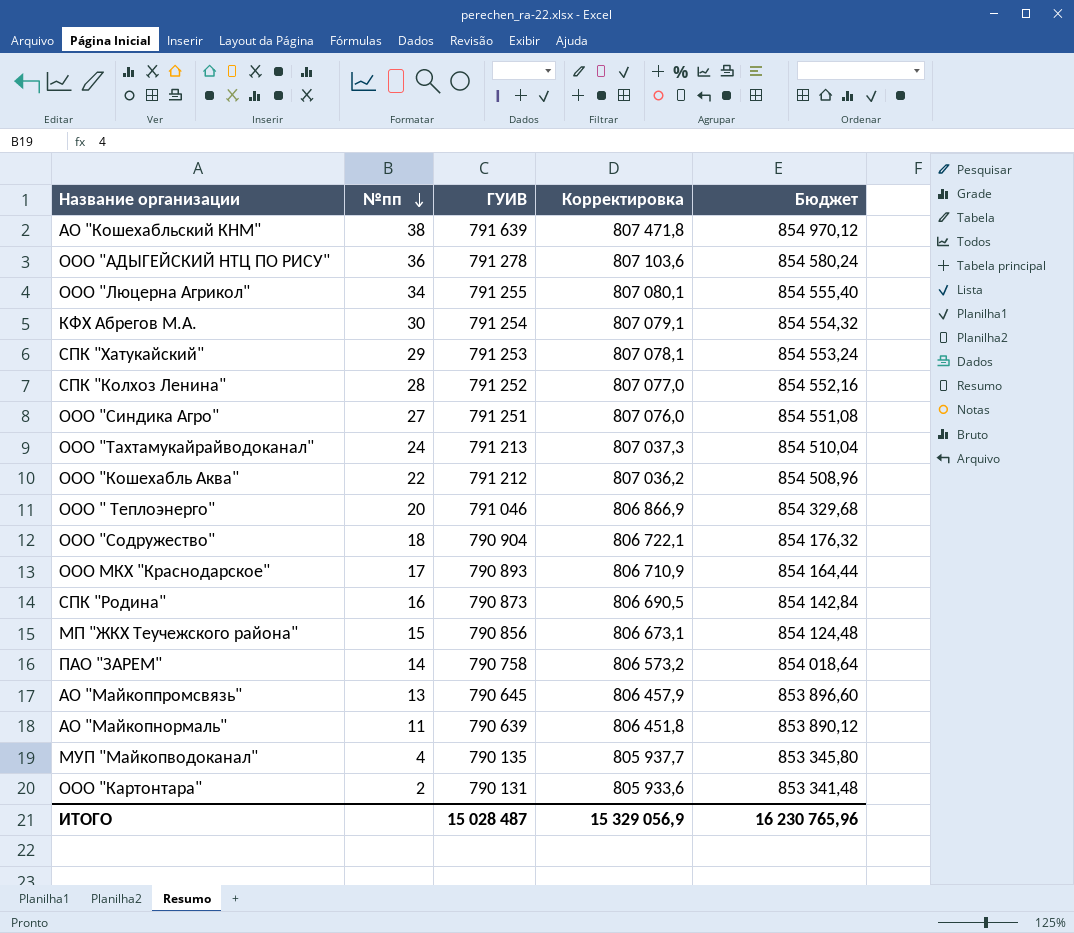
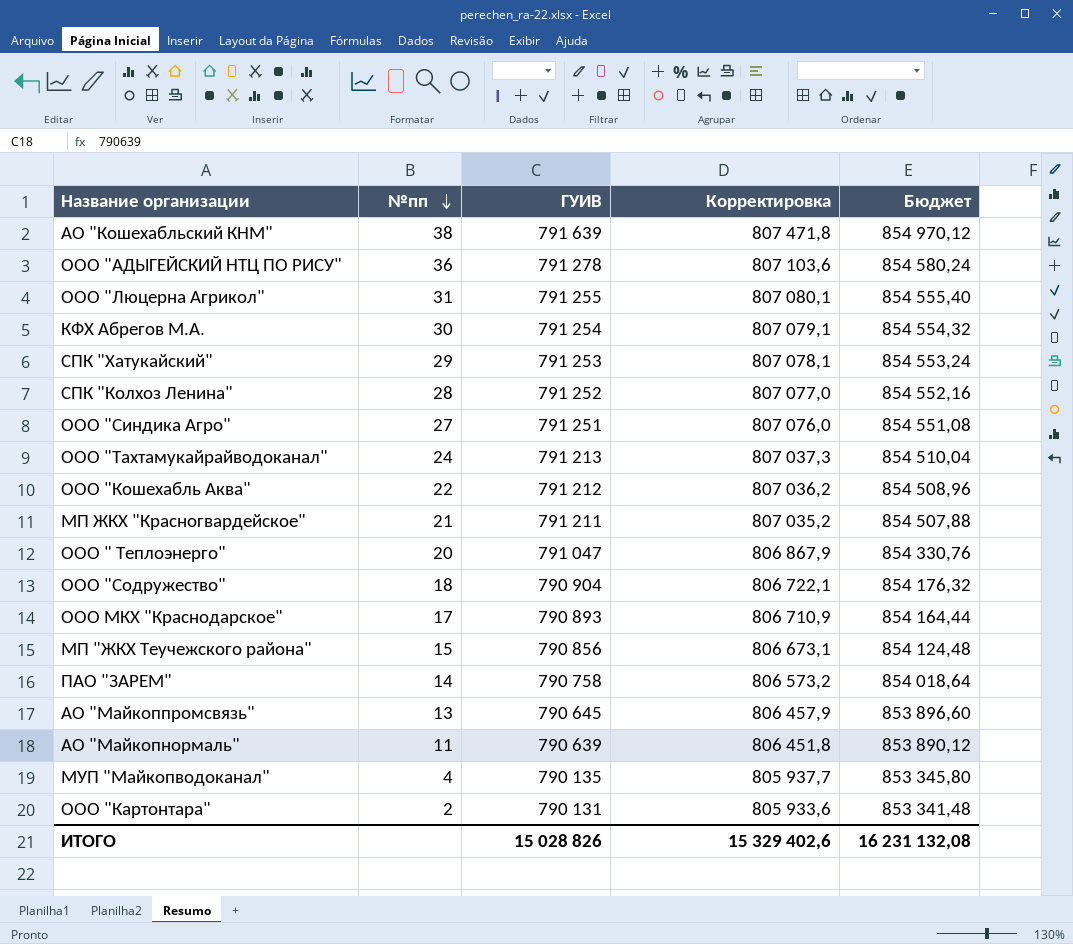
row СПК "Родина": 16 | 790 873 | 806 690,5 | 854 142,84 -> none
ООО "Люцерна Агрикол" | №пп: 34 -> 31
row МП ЖКХ "Красногвардейское": none -> 21 | 791 211 | 807 035,2 | 854 507,88
ООО " Теплоэнерго" | ГУИВ: 791 046 -> 791 047
ООО " Теплоэнерго" | Корректировка: 806 866,9 -> 806 867,9
ООО " Теплоэнерго" | Бюджет: 854 329,68 -> 854 330,76
ИТОГО | ГУИВ: 15 028 487 -> 15 028 826
ИТОГО | Корректировка: 15 329 056,9 -> 15 329 402,6
ИТОГО | Бюджет: 16 230 765,96 -> 16 231 132,08

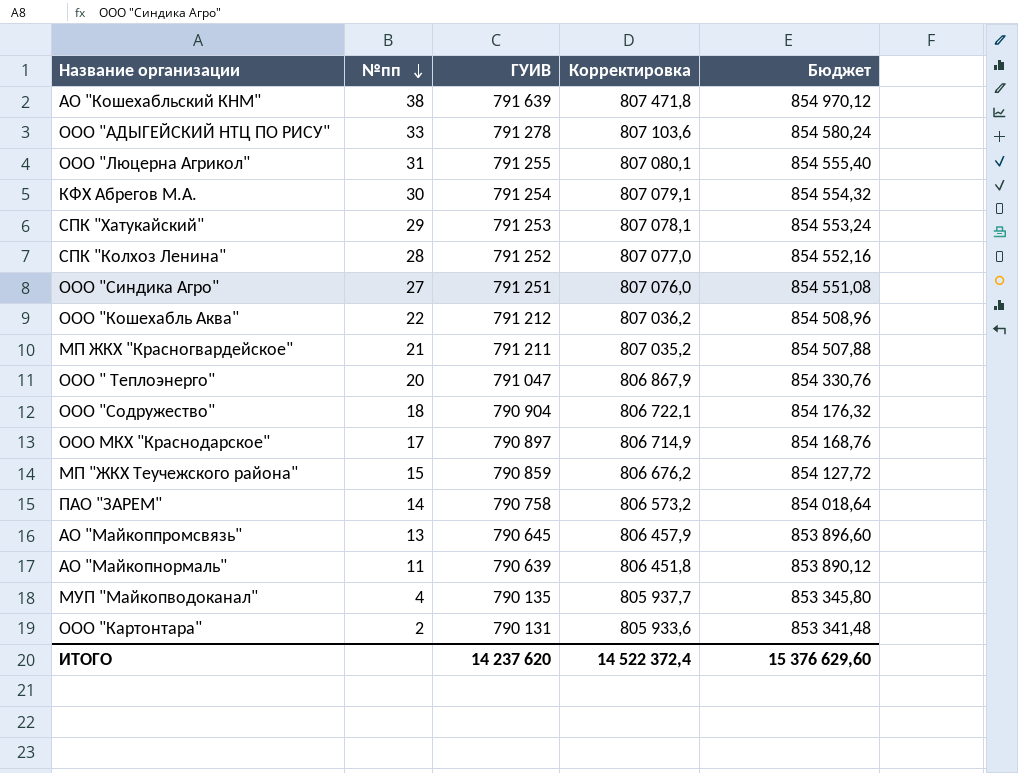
row ООО "Тахтамукайрайводоканал": 24 | 791 213 | 807 037,3 | 854 510,04 -> none
ООО "АДЫГЕЙСКИЙ НТЦ ПО РИСУ" | №пп: 36 -> 33
ООО МКХ "Краснодарское" | ГУИВ: 790 893 -> 790 897
ООО МКХ "Краснодарское" | Корректировка: 806 710,9 -> 806 714,9
ООО МКХ "Краснодарское" | Бюджет: 854 164,44 -> 854 168,76
МП "ЖКХ Теучежского района" | ГУИВ: 790 856 -> 790 859
МП "ЖКХ Теучежского района" | Корректировка: 806 673,1 -> 806 676,2
МП "ЖКХ Теучежского района" | Бюджет: 854 124,48 -> 854 127,72
ИТОГО | ГУИВ: 15 028 826 -> 14 237 620
ИТОГО | Корректировка: 15 329 402,6 -> 14 522 372,4
ИТОГО | Бюджет: 16 231 132,08 -> 15 376 629,60

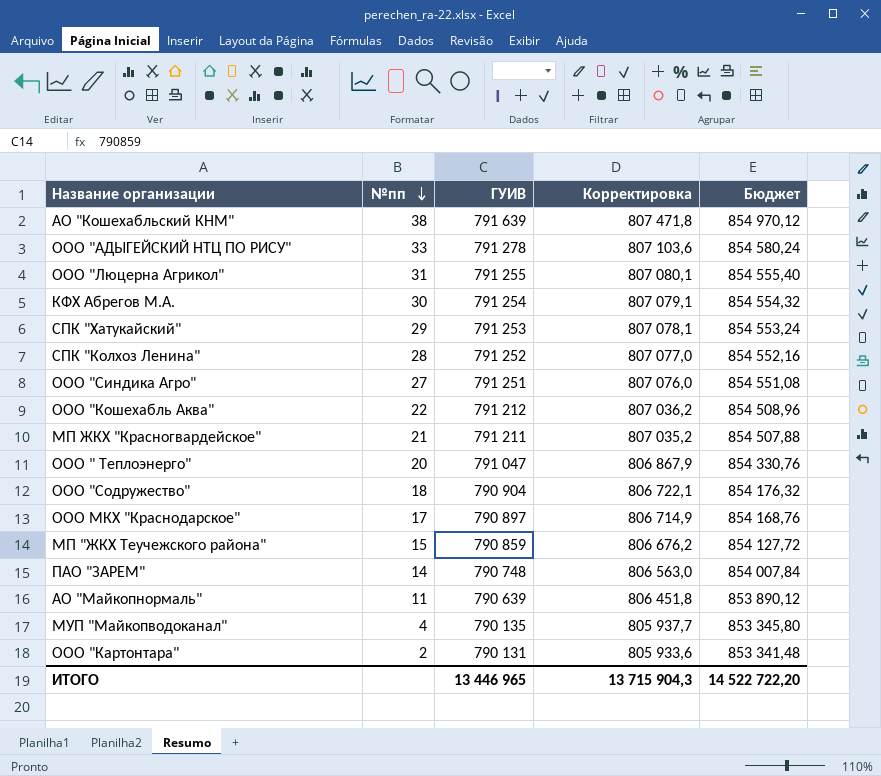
row АО "Майкоппромсвязь": 13 | 790 645 | 806 457,9 | 853 896,60 -> none
ПАО "ЗАРЕМ" | ГУИВ: 790 758 -> 790 748
ПАО "ЗАРЕМ" | Корректировка: 806 573,2 -> 806 563,0
ПАО "ЗАРЕМ" | Бюджет: 854 018,64 -> 854 007,84
ИТОГО | ГУИВ: 14 237 620 -> 13 446 965
ИТОГО | Корректировка: 14 522 372,4 -> 13 715 904,3
ИТОГО | Бюджет: 15 376 629,60 -> 14 522 722,20

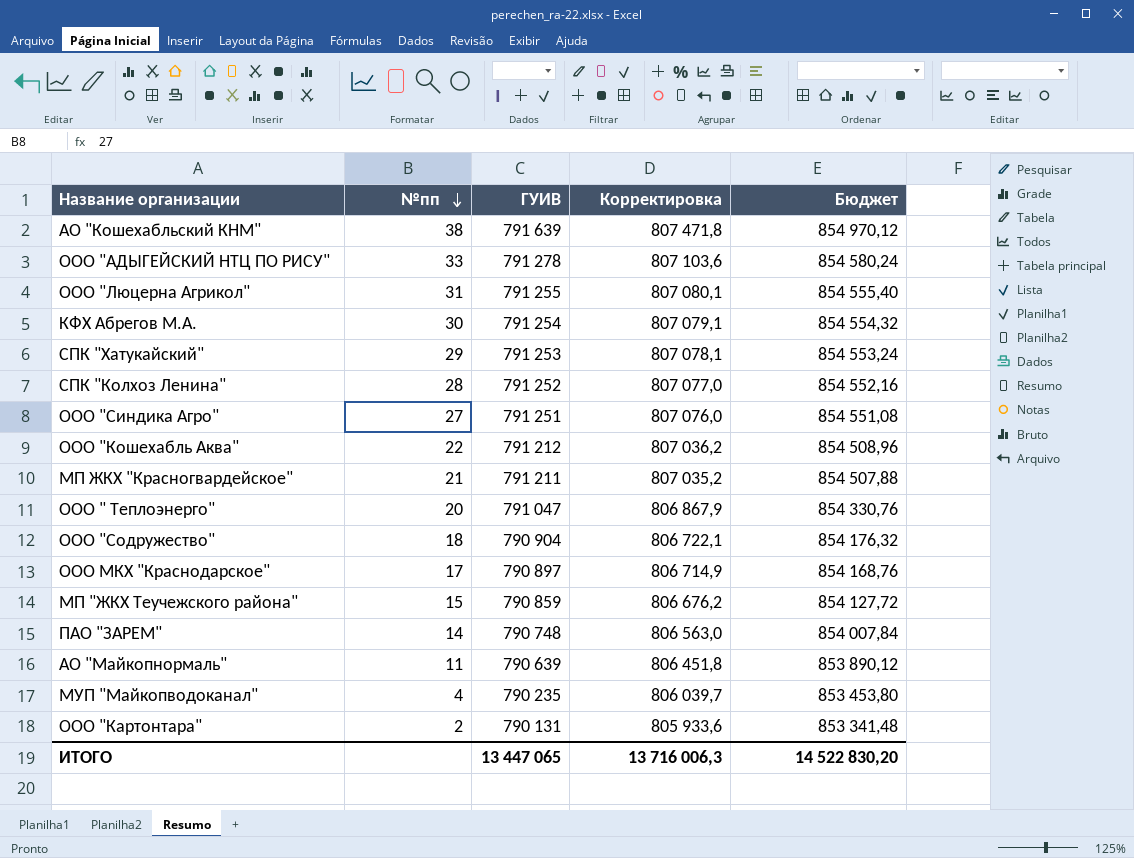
МУП "Майкопводоканал" | ГУИВ: 790 135 -> 790 235
МУП "Майкопводоканал" | Корректировка: 805 937,7 -> 806 039,7
МУП "Майкопводоканал" | Бюджет: 853 345,80 -> 853 453,80
ИТОГО | ГУИВ: 13 446 965 -> 13 447 065
ИТОГО | Корректировка: 13 715 904,3 -> 13 716 006,3
ИТОГО | Бюджет: 14 522 722,20 -> 14 522 830,20

